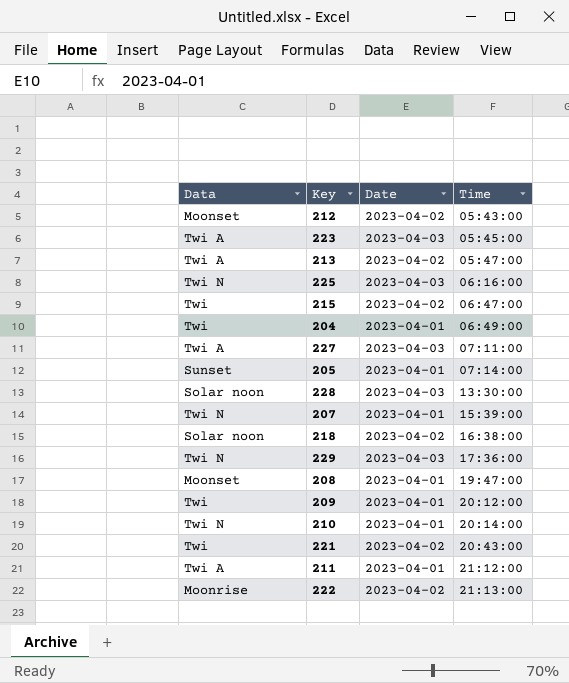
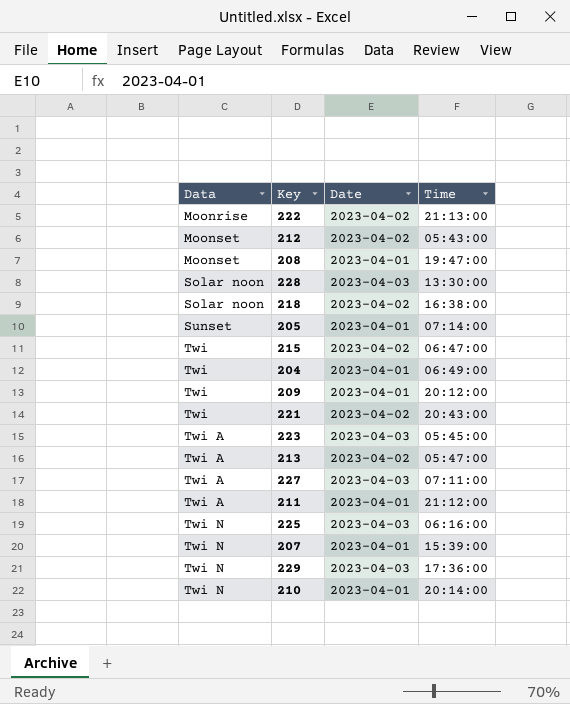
row order: Time ascending -> Data ascending

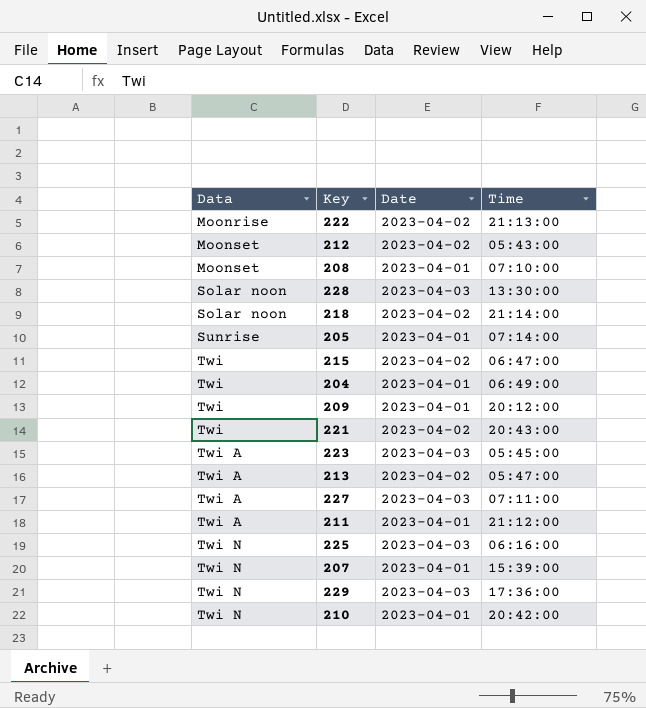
208 | Time: 19:47:00 -> 07:10:00
218 | Time: 16:38:00 -> 21:14:00
205 | Data: Sunset -> Sunrise
210 | Time: 20:14:00 -> 20:42:00

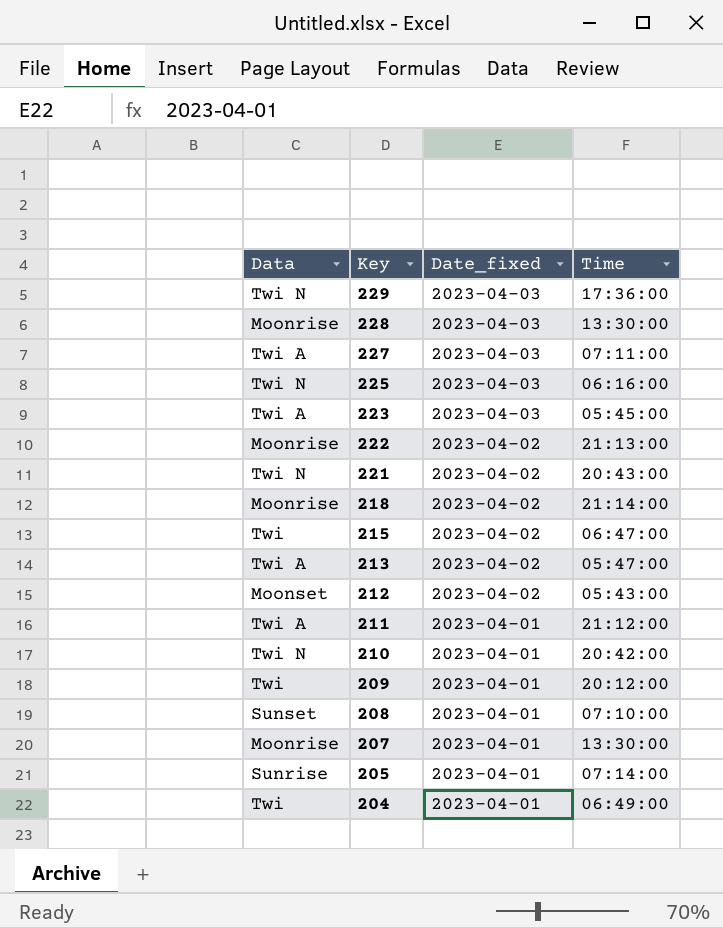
row order: Data ascending -> Key descending
column name: Date -> Date_fixed
228 | Data: Solar noon -> Moonrise
221 | Data: Twi -> Twi N
218 | Data: Solar noon -> Moonrise
208 | Data: Moonset -> Sunset
207 | Data: Twi N -> Moonrise
207 | Time: 15:39:00 -> 13:30:00

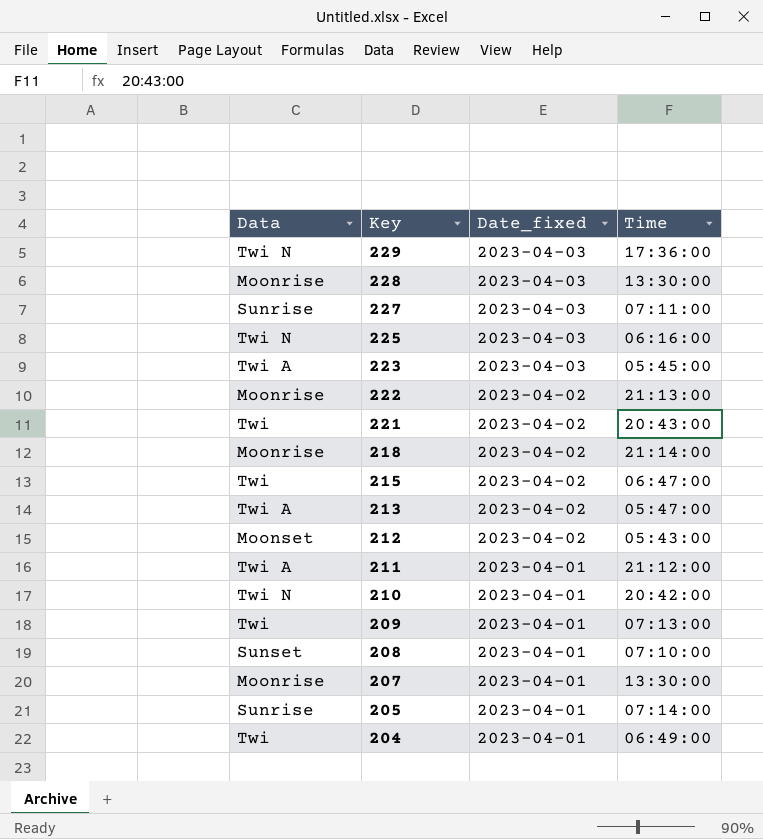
227 | Data: Twi A -> Sunrise
221 | Data: Twi N -> Twi
209 | Time: 20:12:00 -> 07:13:00

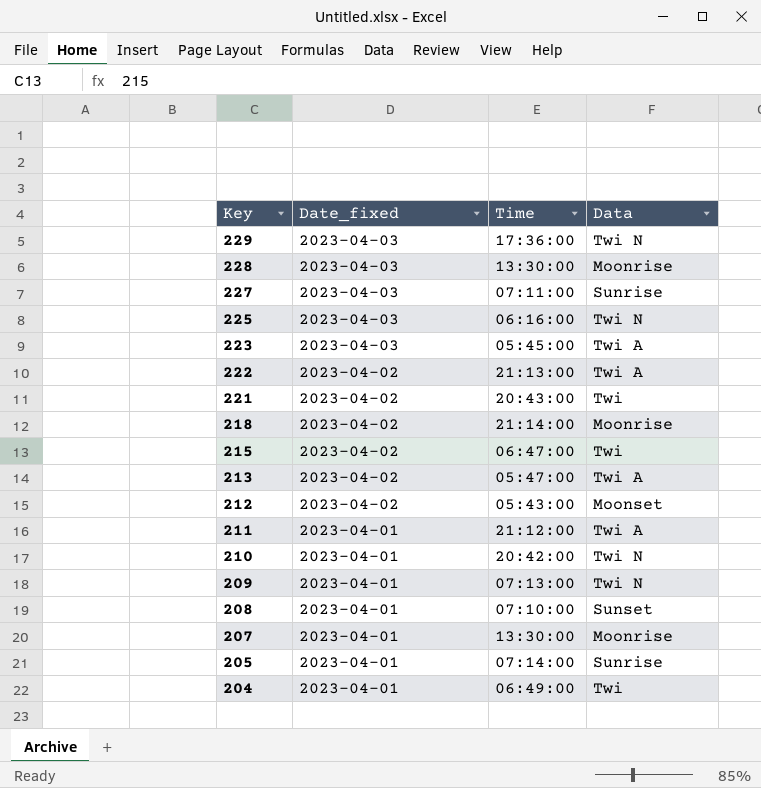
column Data | position: 1 -> 4
222 | Data: Moonrise -> Twi A
209 | Data: Twi -> Twi N

